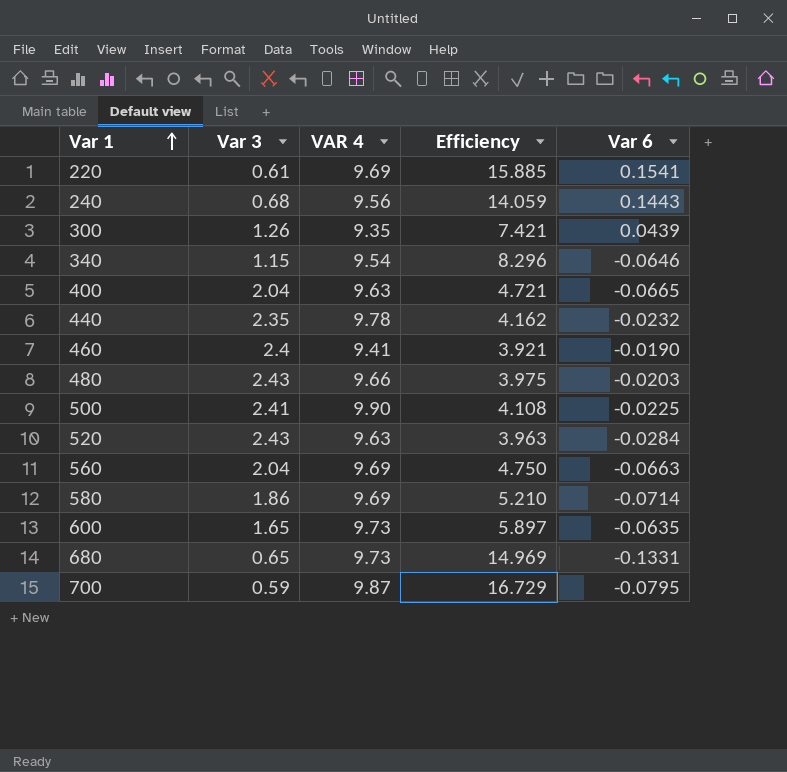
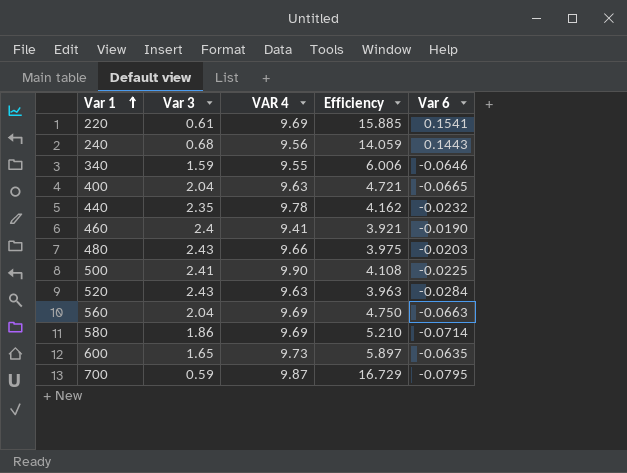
row 300: 1.26 | 9.35 | 7.421 | 0.0439 -> none
row 680: 0.65 | 9.73 | 14.969 | -0.1331 -> none
340 | Var 3: 1.15 -> 1.59
340 | VAR 4: 9.54 -> 9.55
340 | Efficiency: 8.296 -> 6.006

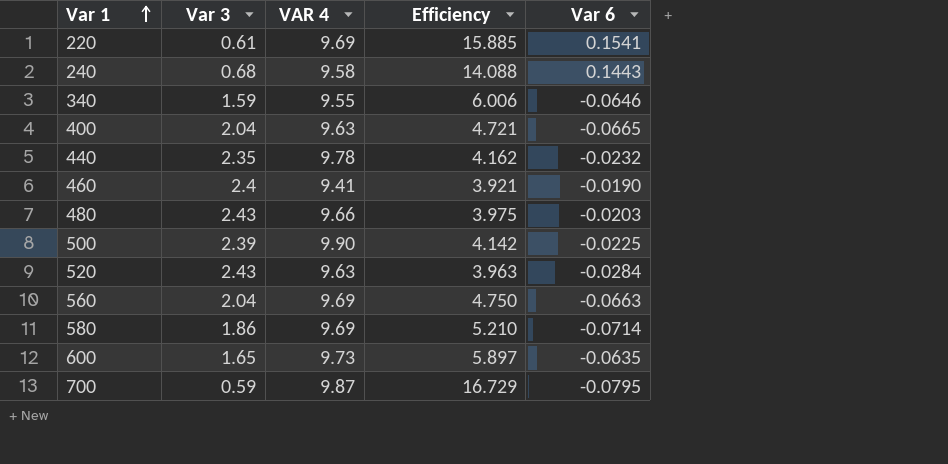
240 | VAR 4: 9.56 -> 9.58
240 | Efficiency: 14.059 -> 14.088
500 | Var 3: 2.41 -> 2.39
500 | Efficiency: 4.108 -> 4.142

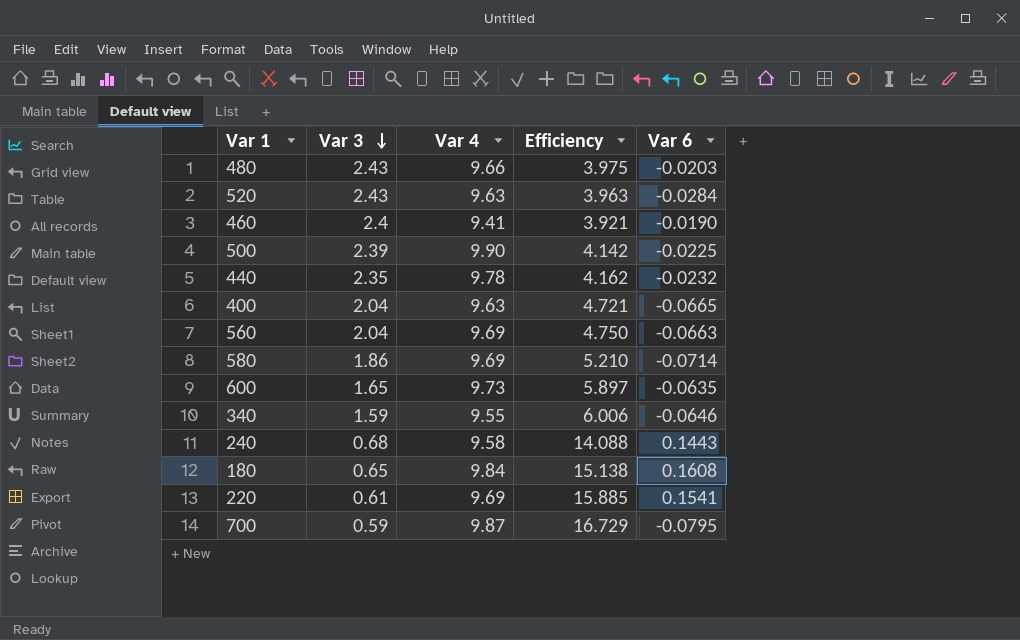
row order: Var 1 ascending -> Var 3 descending
column name: VAR 4 -> Var 4
row 180: none -> 0.65 | 9.84 | 15.138 | 0.1608

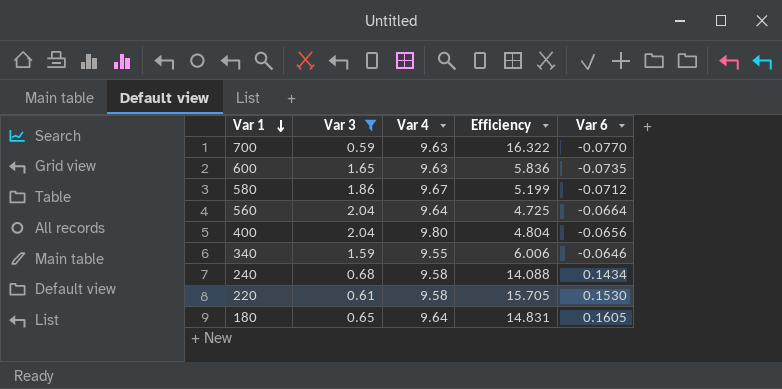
filter: none -> Var 3 <= 2.04
row order: Var 3 descending -> Var 1 descending
700 | Var 4: 9.87 -> 9.63
700 | Efficiency: 16.729 -> 16.322
700 | Var 6: -0.0795 -> -0.0770
600 | Var 4: 9.73 -> 9.63
600 | Efficiency: 5.897 -> 5.836
600 | Var 6: -0.0635 -> -0.0735
580 | Var 4: 9.69 -> 9.67
580 | Efficiency: 5.210 -> 5.199
580 | Var 6: -0.0714 -> -0.0712
560 | Var 4: 9.69 -> 9.64
560 | Efficiency: 4.750 -> 4.725
560 | Var 6: -0.0663 -> -0.0664
400 | Var 4: 9.63 -> 9.80
400 | Efficiency: 4.721 -> 4.804
400 | Var 6: -0.0665 -> -0.0656
240 | Var 6: 0.1443 -> 0.1434
220 | Var 4: 9.69 -> 9.58
220 | Efficiency: 15.885 -> 15.705
220 | Var 6: 0.1541 -> 0.1530
180 | Var 4: 9.84 -> 9.64
180 | Efficiency: 15.138 -> 14.831
180 | Var 6: 0.1608 -> 0.1605

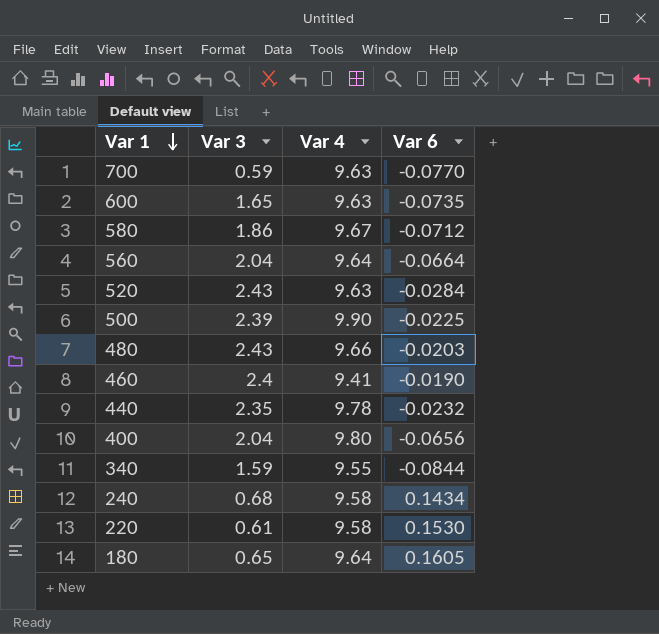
filter: Var 3 <= 2.04 -> none
column Efficiency | formula: [Var 4] / [Var 3] -> none
340 | Var 6: -0.0646 -> -0.0844

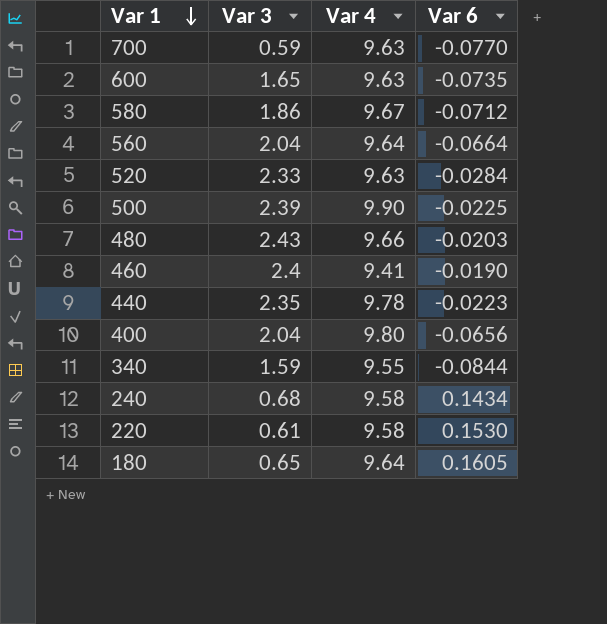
520 | Var 3: 2.43 -> 2.33
440 | Var 6: -0.0232 -> -0.0223

